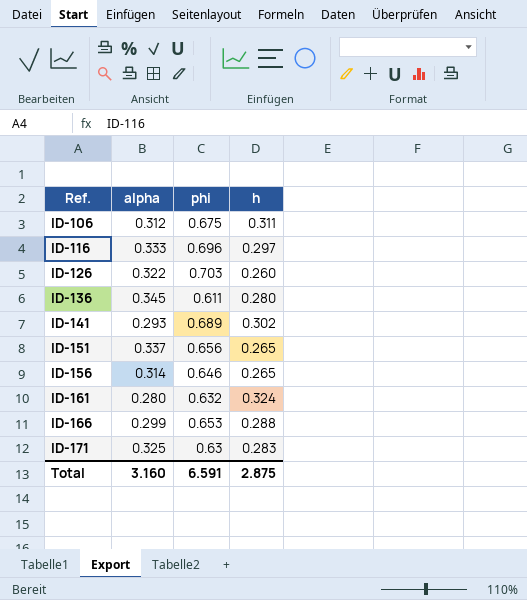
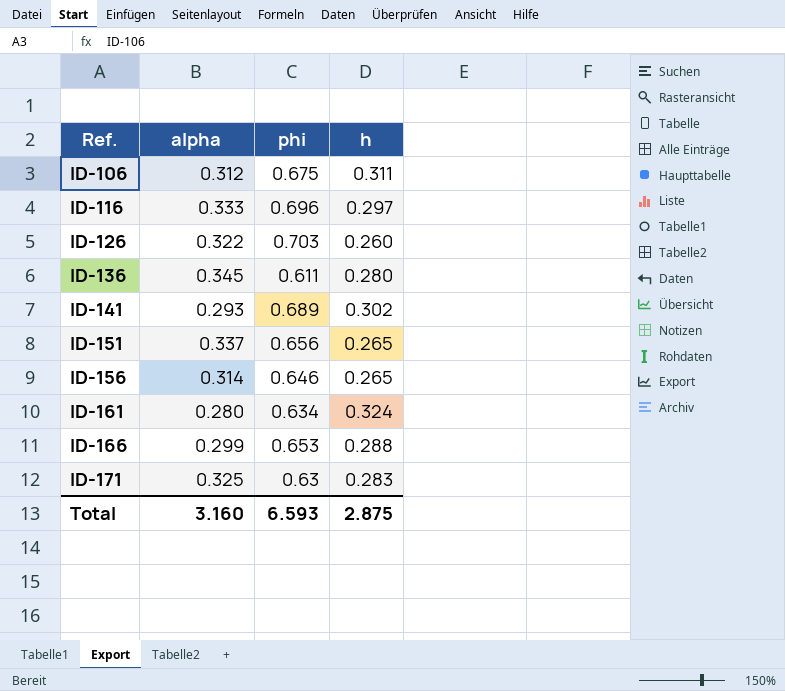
ID-161 | phi: 0.632 -> 0.634
Total | phi: 6.591 -> 6.593

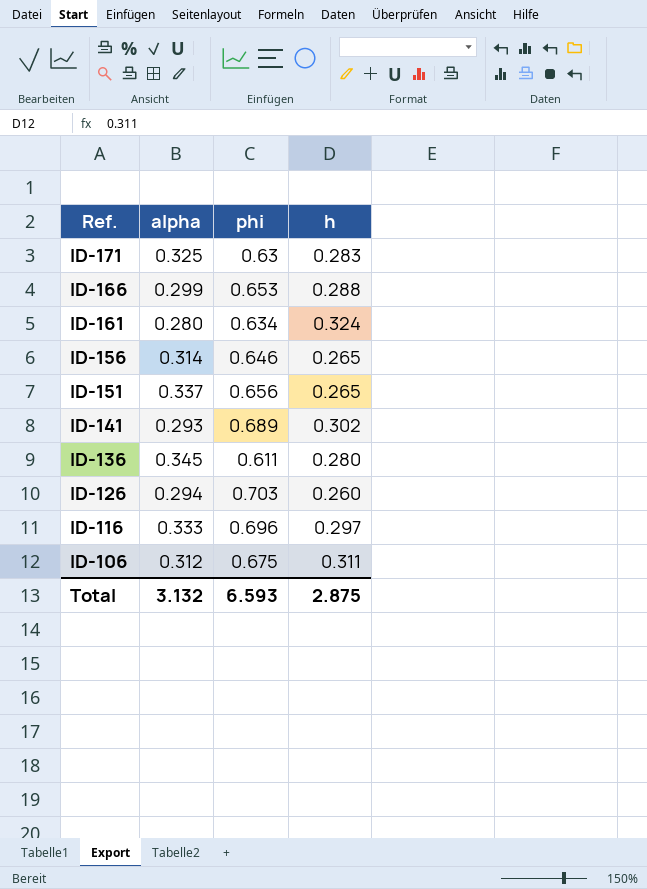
row order: Ref. ascending -> Ref. descending
ID-126 | alpha: 0.322 -> 0.294
Total | alpha: 3.160 -> 3.132

